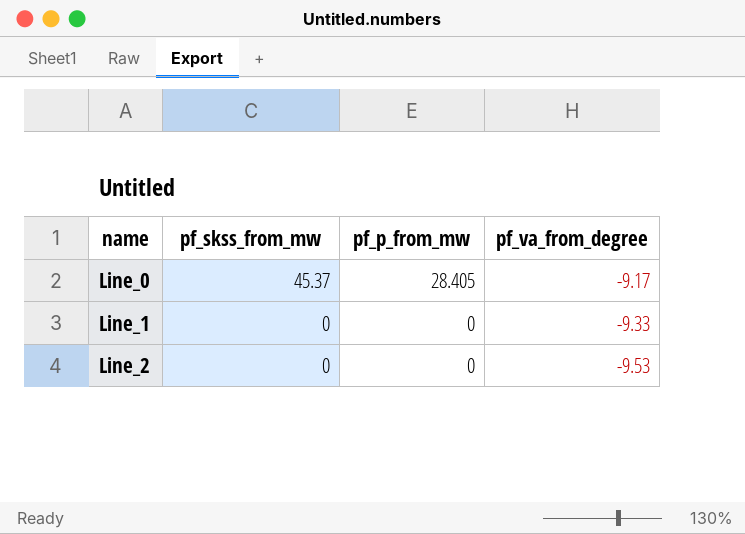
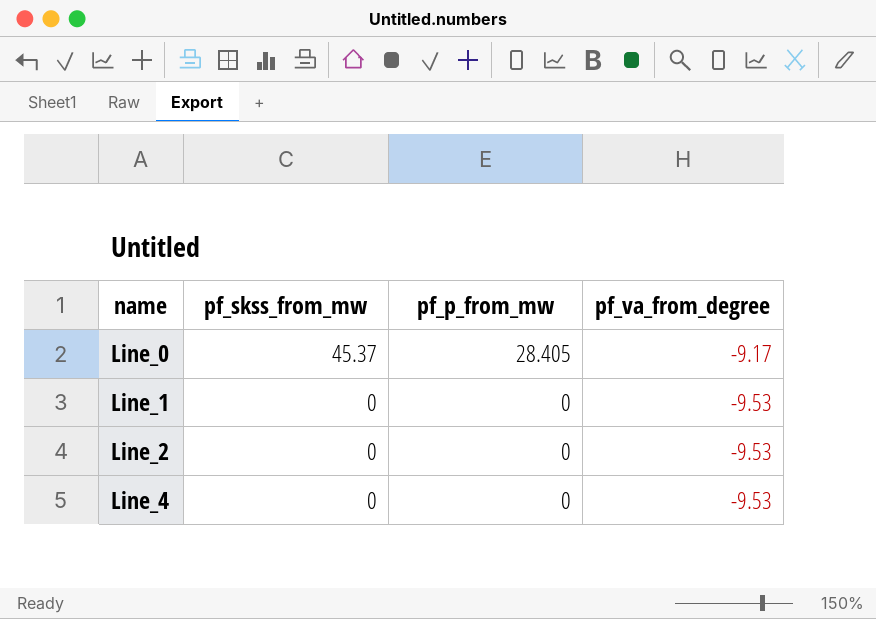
Line_1 | pf_va_from_degree: -9.33 -> -9.53
row Line_4: none -> 0 | 0 | -9.53

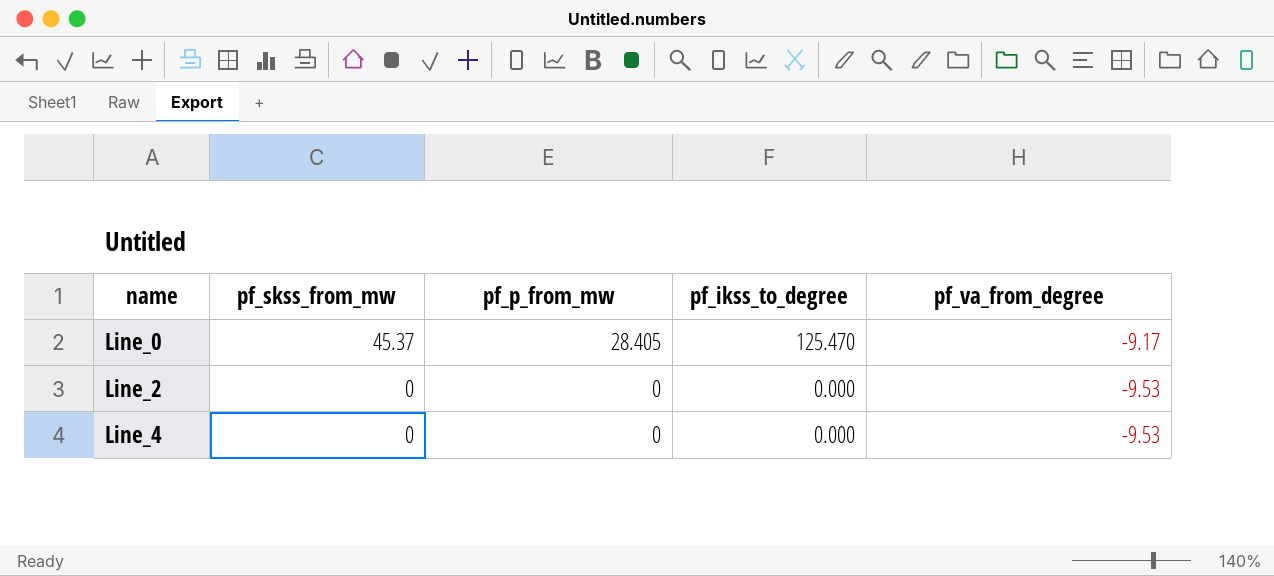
column pf_ikss_to_degree | position: none -> 4
row Line_1: 0 | 0 | -9.53 -> none

